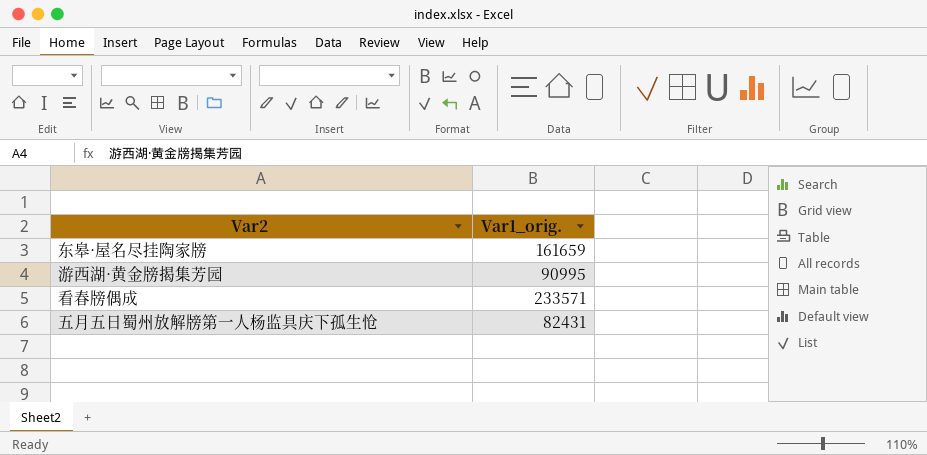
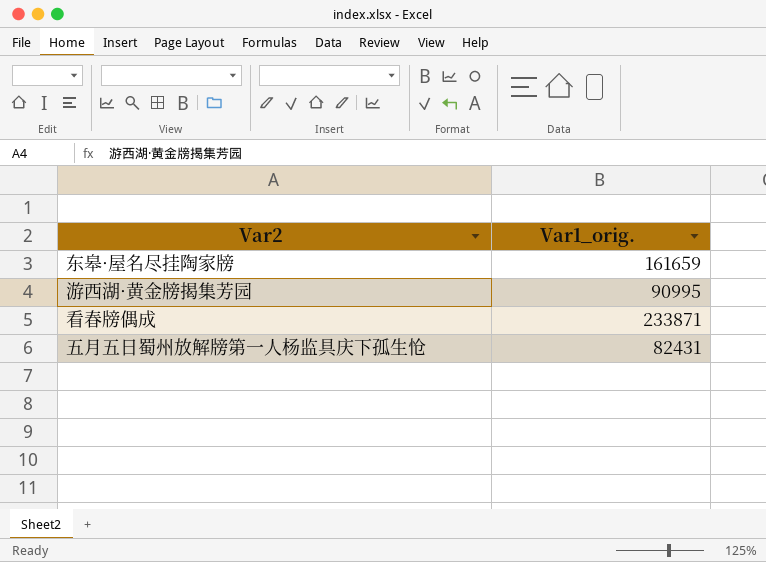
看春牓偶成 | Var1_orig.: 233571 -> 233871

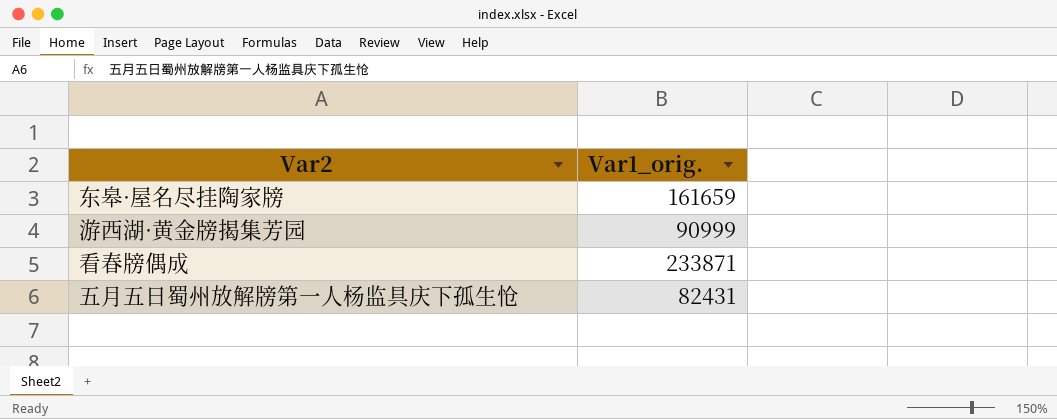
游西湖·黄金牓揭集芳园 | Var1_orig.: 90995 -> 90999

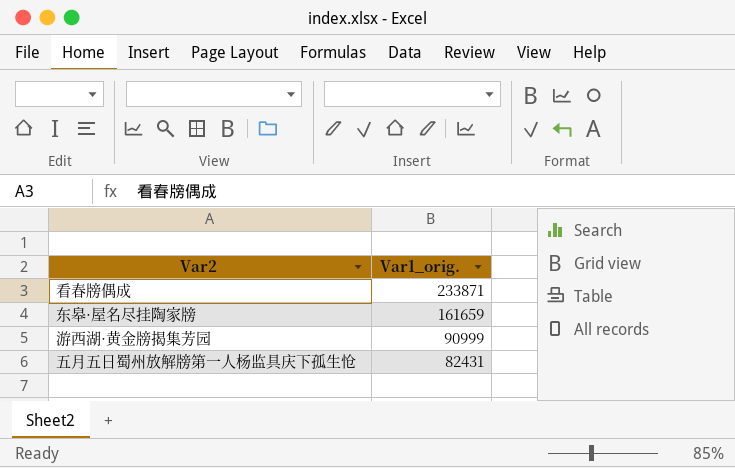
row order: none -> Var1_orig. descending

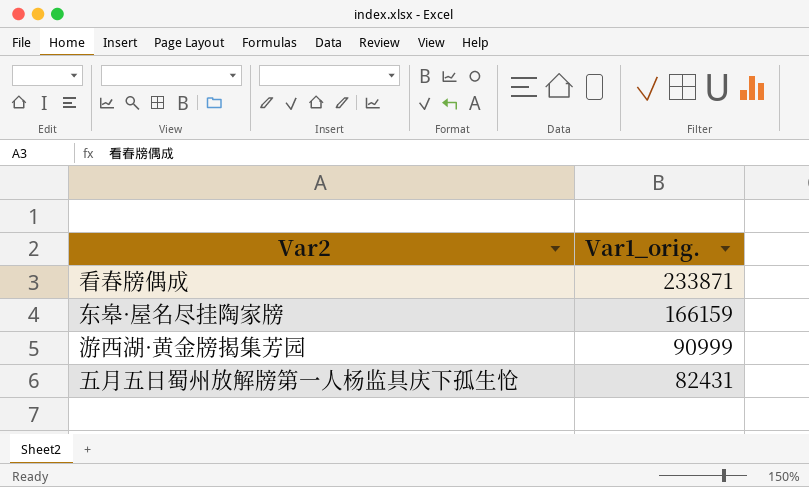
东皋·屋名尽挂陶家牓 | Var1_orig.: 161659 -> 166159

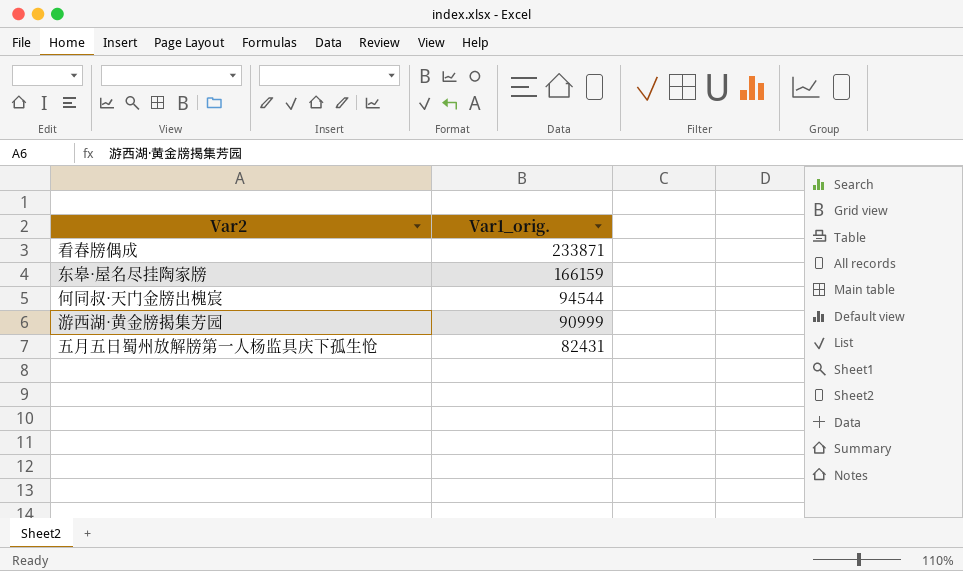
row 何同叔·天门金牓出槐宸: none -> 94544

